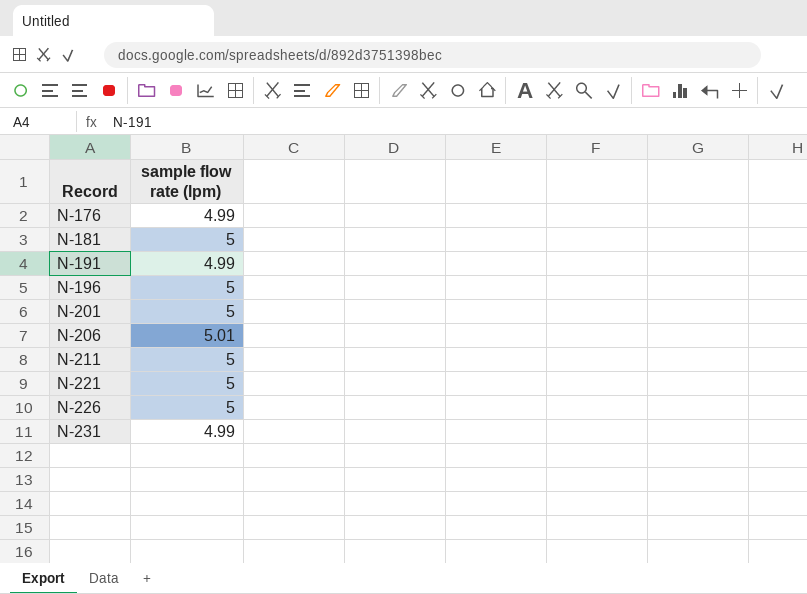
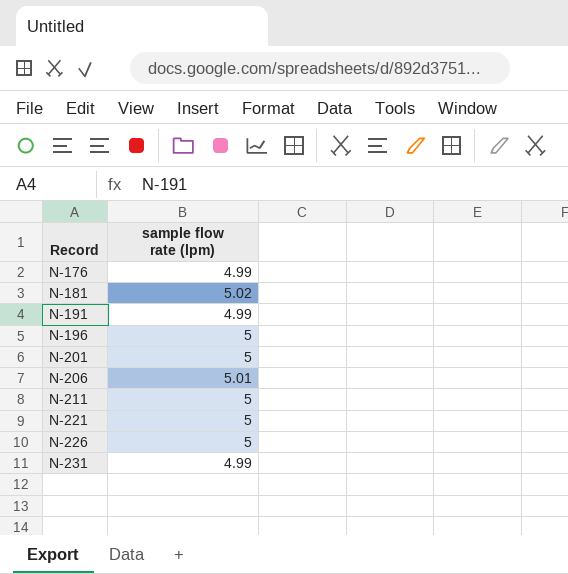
N-181 | sample flow rate (lpm): 5 -> 5.02

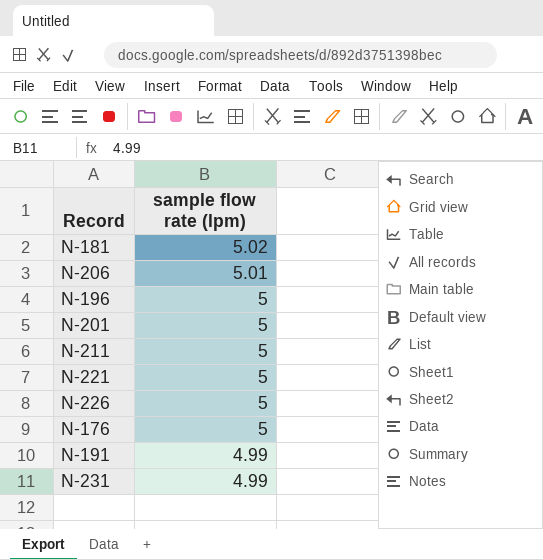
row order: Record ascending -> sample flow rate (lpm) descending
N-176 | sample flow rate (lpm): 4.99 -> 5

